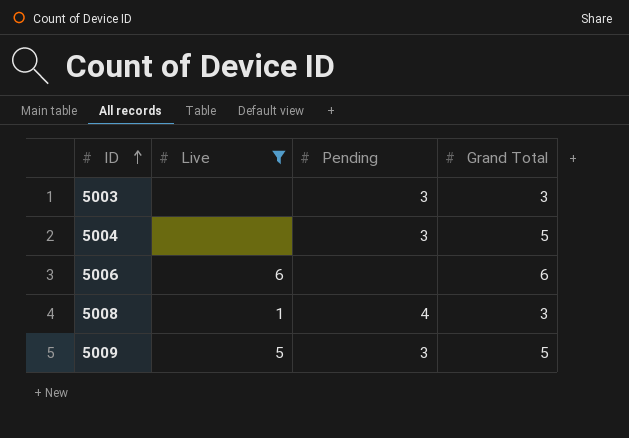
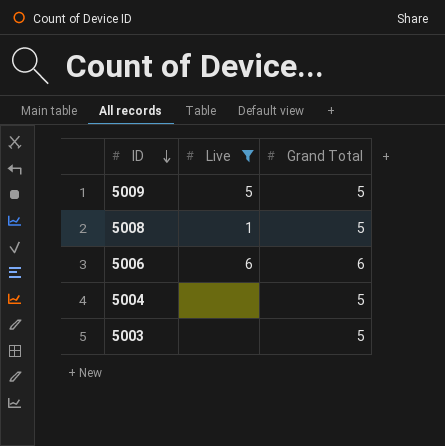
row order: ID ascending -> ID descending
column Pending | position: 3 -> none
5008 | Grand Total: 3 -> 5
5003 | Grand Total: 3 -> 5

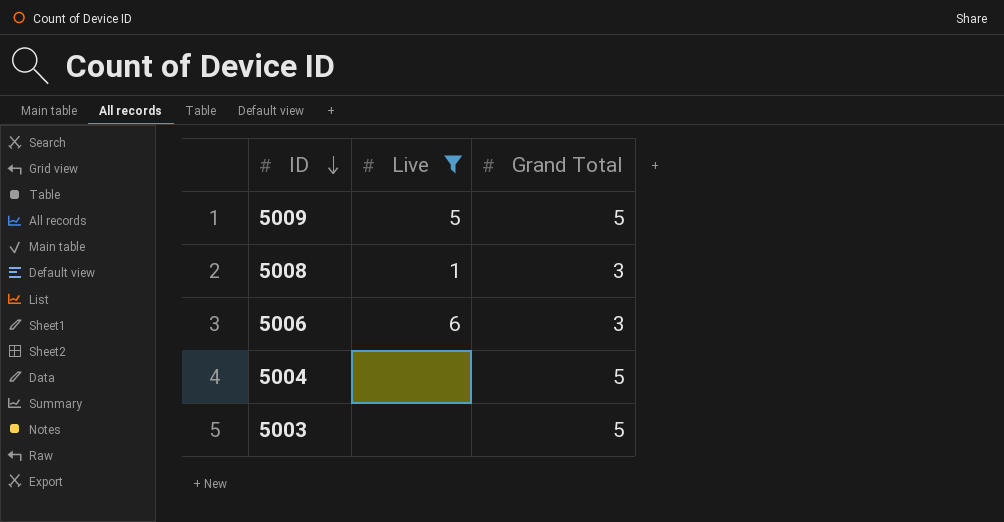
5008 | Grand Total: 5 -> 3
5006 | Grand Total: 6 -> 3

